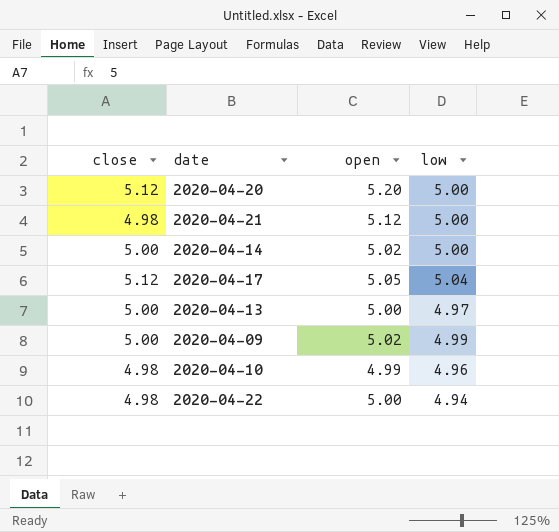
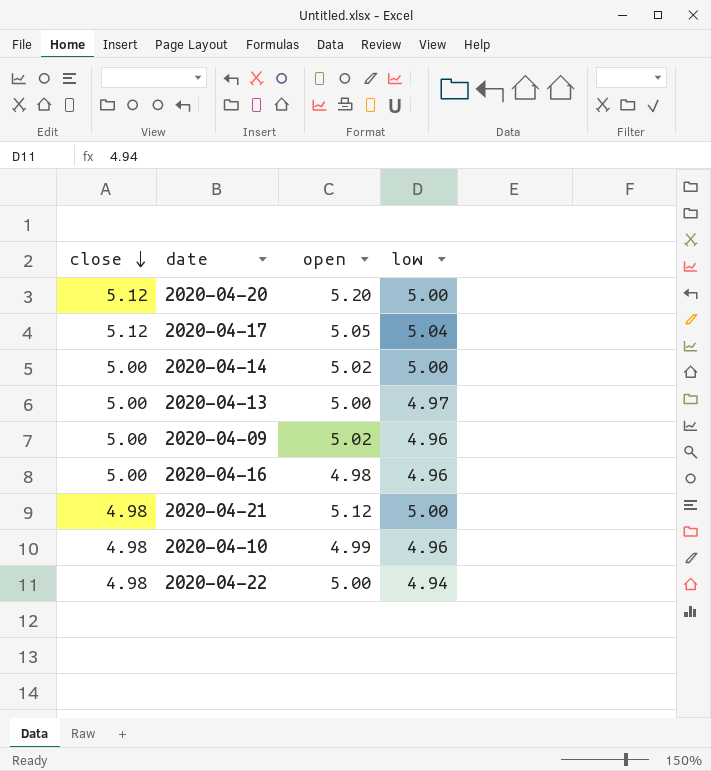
row order: none -> close descending
2020-04-09 | low: 4.99 -> 4.96
row 2020-04-16: none -> 5.00 | 4.98 | 4.96

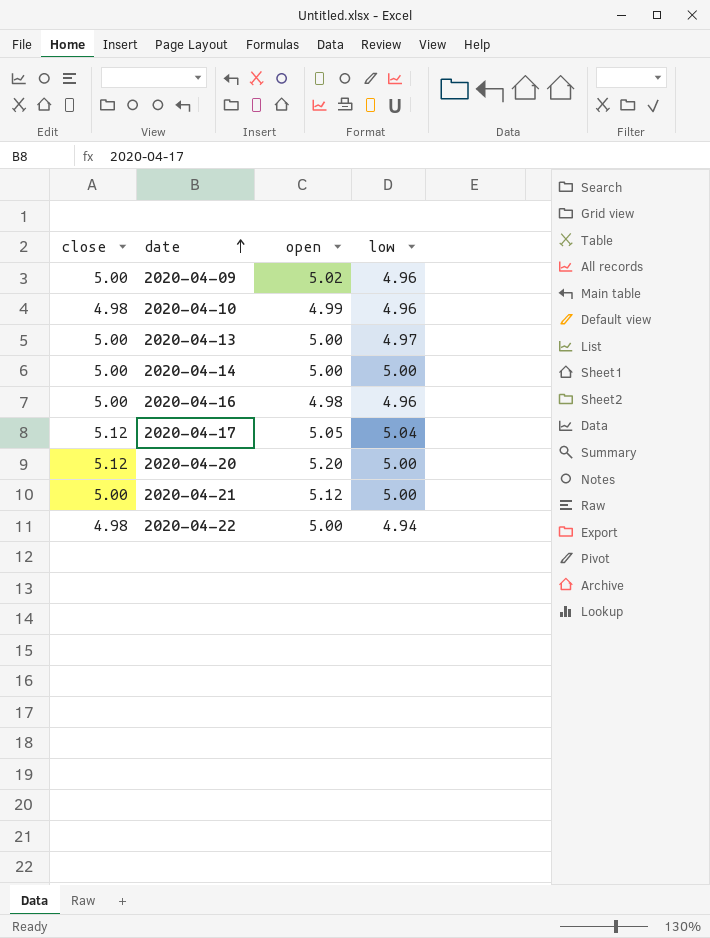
row order: close descending -> date ascending
2020-04-14 | open: 5.02 -> 5.00
2020-04-21 | close: 4.98 -> 5.00

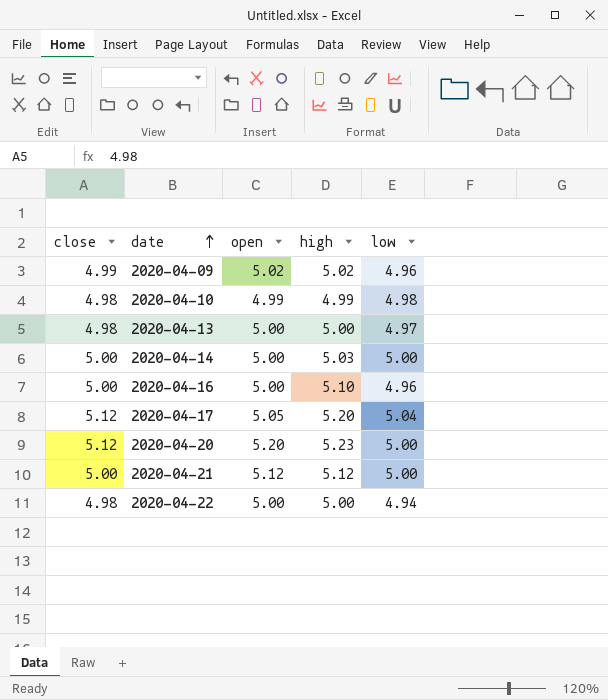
column high | position: none -> 4
2020-04-09 | close: 5.00 -> 4.99
2020-04-10 | low: 4.96 -> 4.98
2020-04-13 | close: 5.00 -> 4.98
2020-04-16 | open: 4.98 -> 5.00

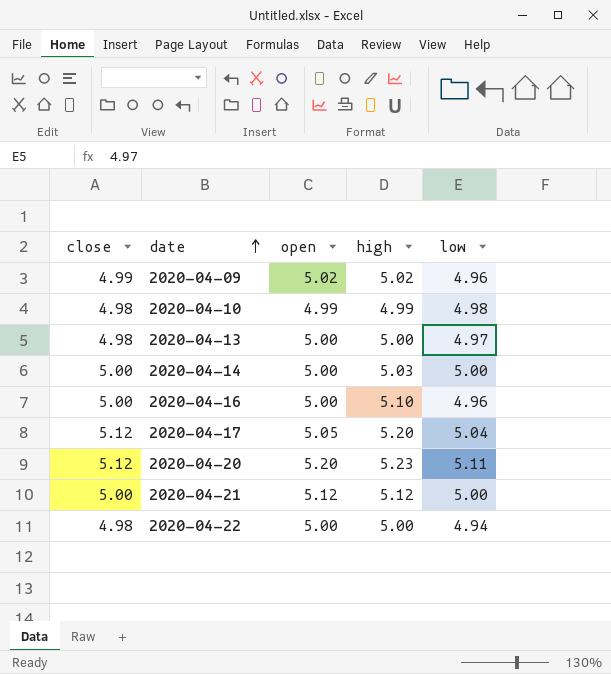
2020-04-20 | low: 5.00 -> 5.11

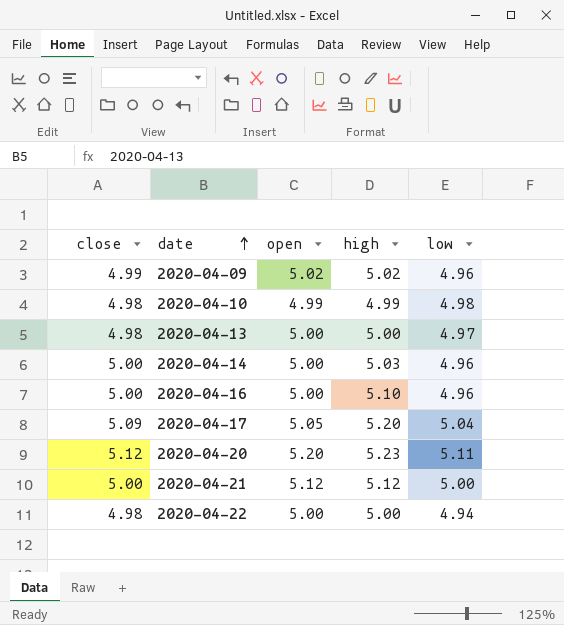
2020-04-14 | low: 5.00 -> 4.96
2020-04-17 | close: 5.12 -> 5.09

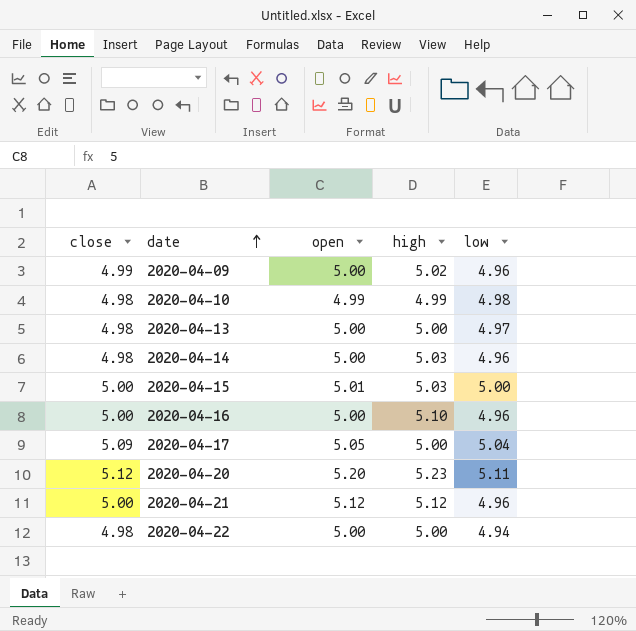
2020-04-09 | open: 5.02 -> 5.00
2020-04-14 | close: 5.00 -> 4.98
row 2020-04-15: none -> 5.00 | 5.01 | 5.03 | 5.00
2020-04-17 | high: 5.20 -> 5.00
2020-04-21 | low: 5.00 -> 4.96

